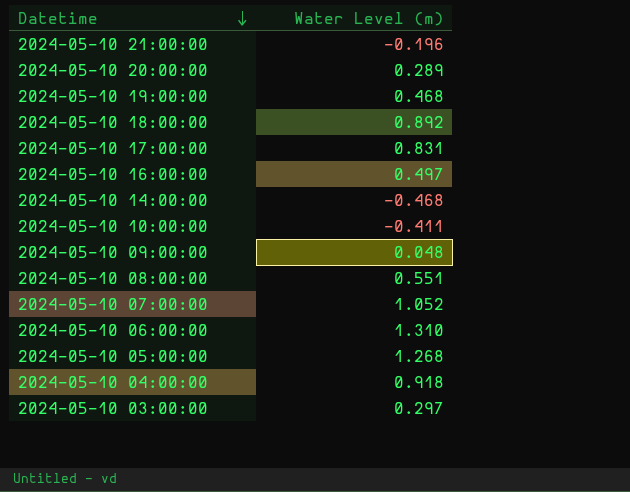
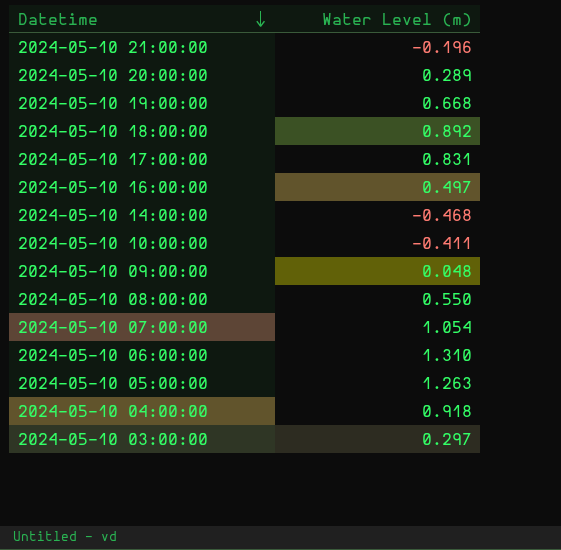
2024-05-10 19:00:00 | Water Level (m): 0.468 -> 0.668
2024-05-10 08:00:00 | Water Level (m): 0.551 -> 0.550
2024-05-10 07:00:00 | Water Level (m): 1.052 -> 1.054
2024-05-10 05:00:00 | Water Level (m): 1.268 -> 1.263

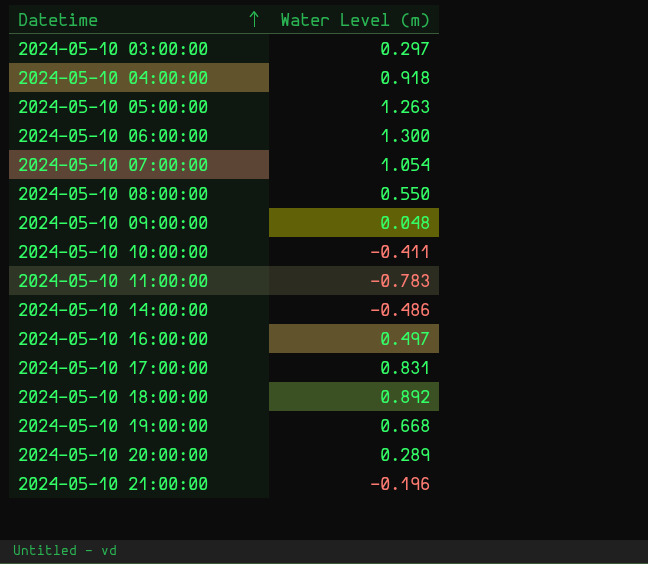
row order: Datetime descending -> Datetime ascending
2024-05-10 06:00:00 | Water Level (m): 1.310 -> 1.300
row 2024-05-10 11:00:00: none -> -0.783
2024-05-10 14:00:00 | Water Level (m): -0.468 -> -0.486

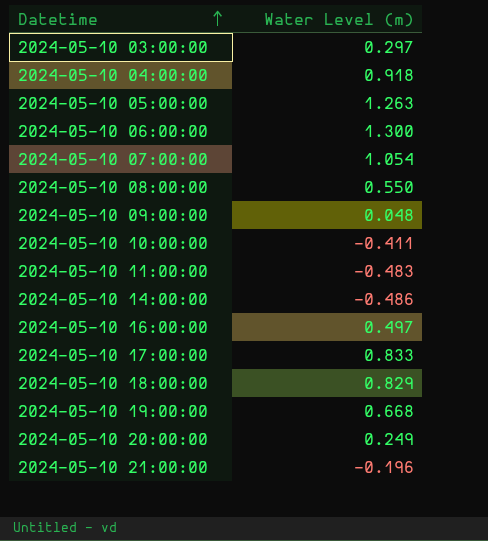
2024-05-10 11:00:00 | Water Level (m): -0.783 -> -0.483
2024-05-10 17:00:00 | Water Level (m): 0.831 -> 0.833
2024-05-10 18:00:00 | Water Level (m): 0.892 -> 0.829
2024-05-10 20:00:00 | Water Level (m): 0.289 -> 0.249

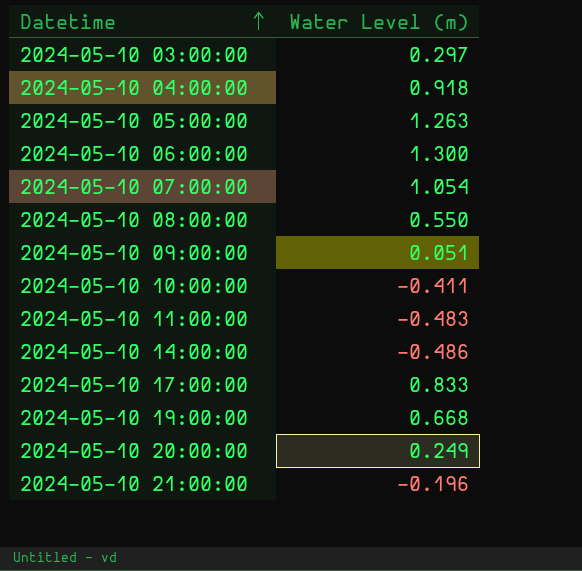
row 2024-05-10 16:00:00: 0.497 -> none
row 2024-05-10 18:00:00: 0.829 -> none
2024-05-10 09:00:00 | Water Level (m): 0.048 -> 0.051

